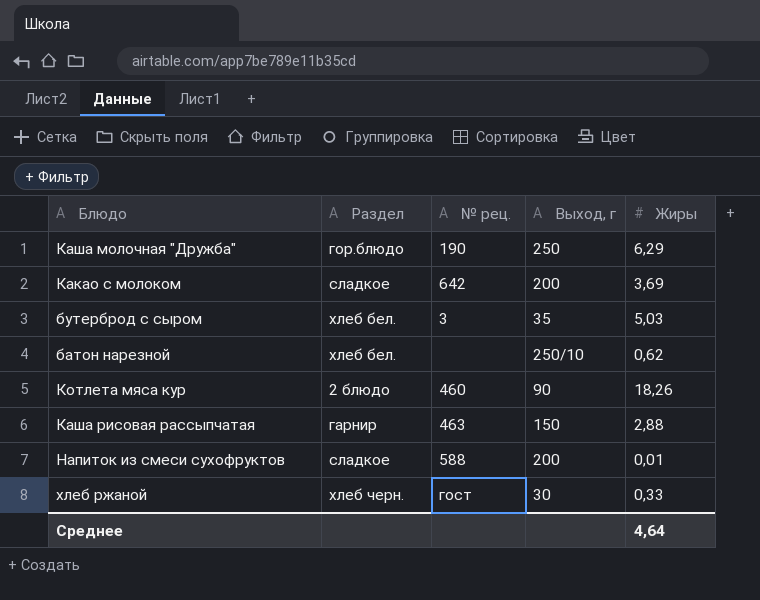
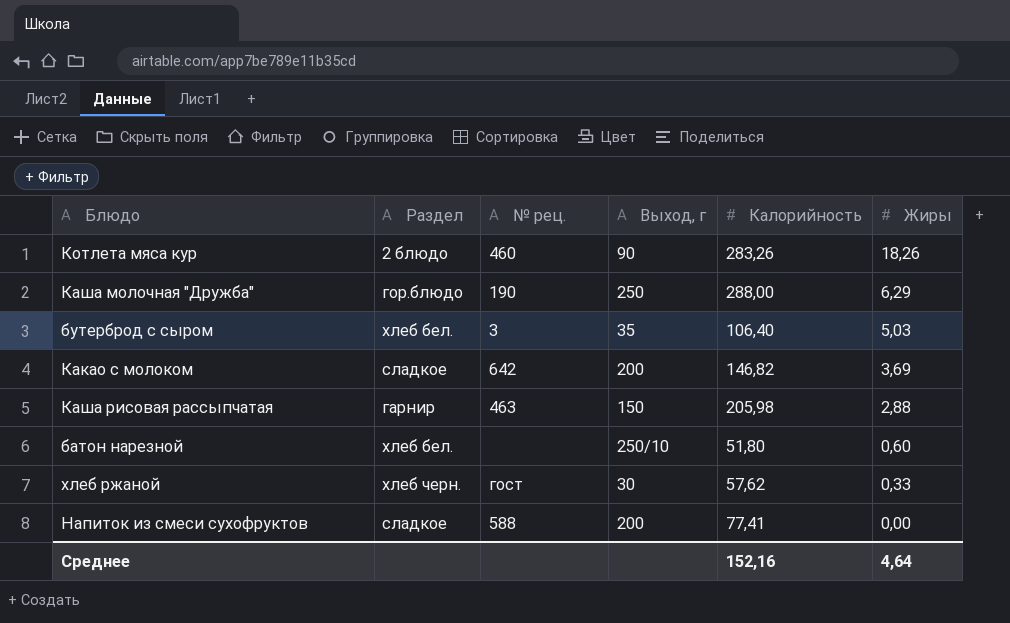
row order: none -> Жиры descending
column Калорийность | position: none -> 5
батон нарезной | Жиры: 0,62 -> 0,60
Напиток из смеси сухофруктов | Жиры: 0,01 -> 0,00

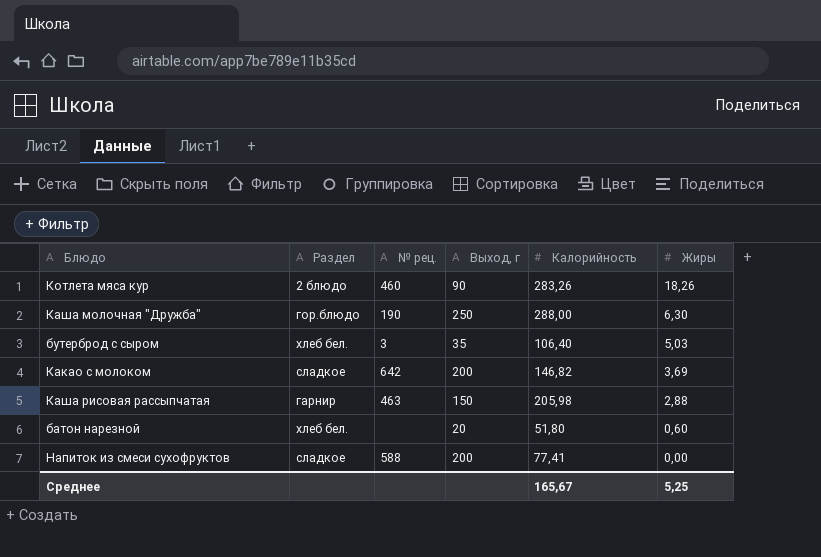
row хлеб ржаной: хлеб черн. | гост | 30 | 57,62 | 0,33 -> none
Каша молочная "Дружба" | Жиры: 6,29 -> 6,30
батон нарезной | Выход, г: 250/10 -> 20
Среднее | Калорийность: 152,16 -> 165,67
Среднее | Жиры: 4,64 -> 5,25

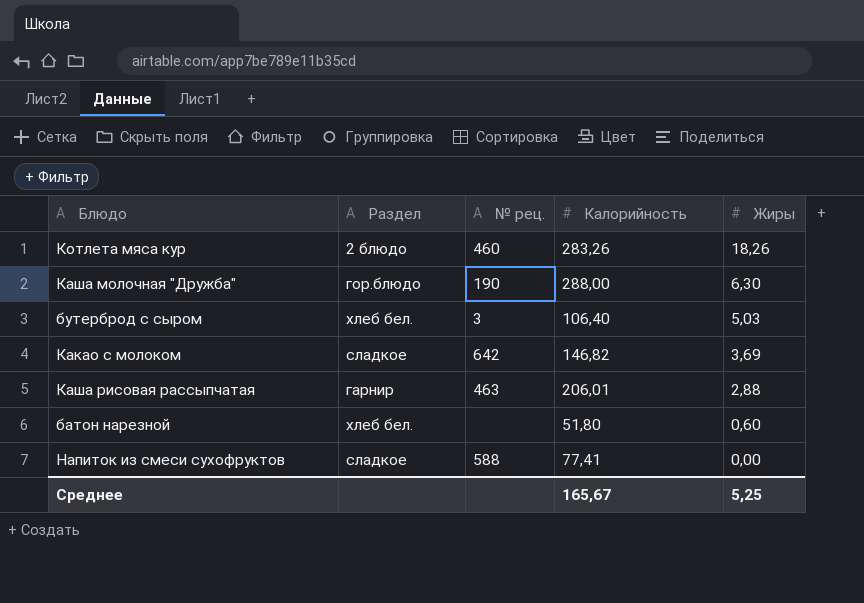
column Выход, г | position: 4 -> none
Каша рисовая рассыпчатая | Калорийность: 205,98 -> 206,01

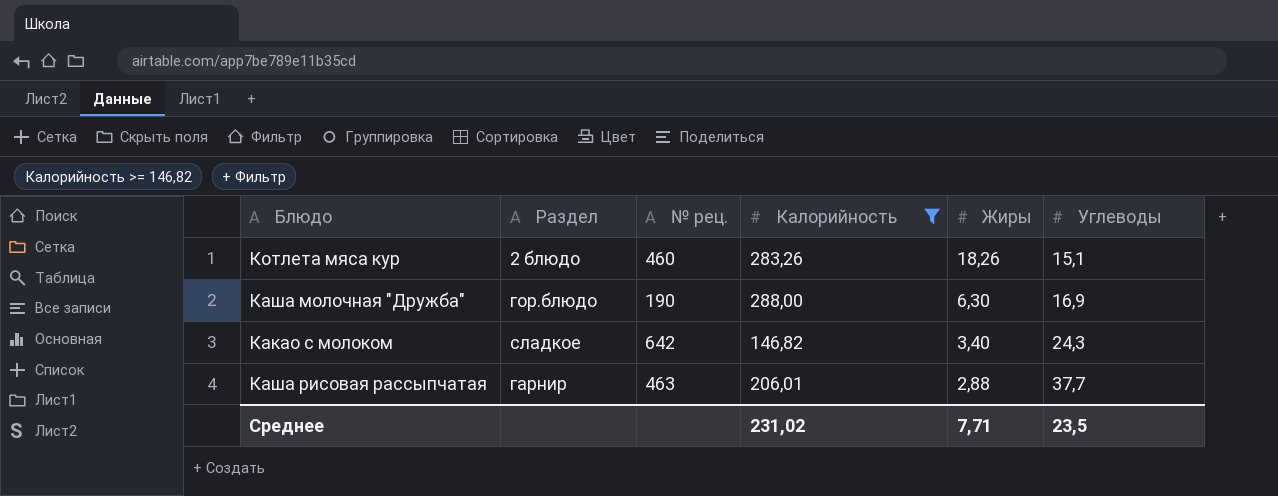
filter: none -> Калорийность >= 146,82
column Углеводы | position: none -> 6
Какао с молоком | Жиры: 3,69 -> 3,40
Среднее | Калорийность: 165,67 -> 231,02
Среднее | Жиры: 5,25 -> 7,71

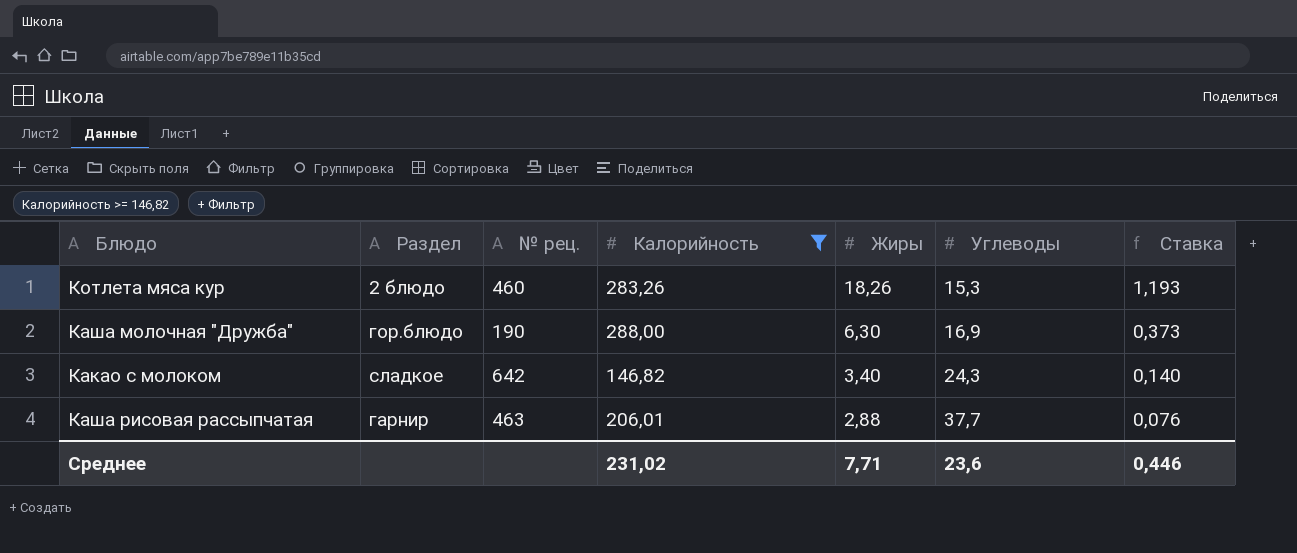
column Ставка | formula: none -> [Жиры] / [Углеводы]
Котлета мяса кур | Углеводы: 15,1 -> 15,3
Среднее | Углеводы: 23,5 -> 23,6

